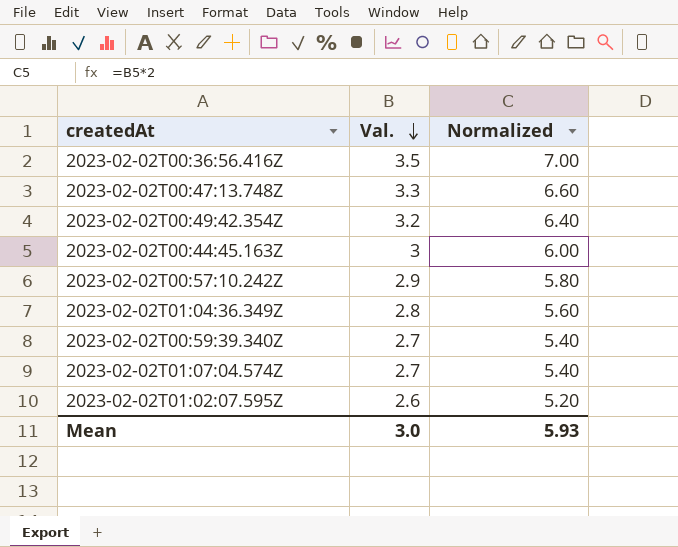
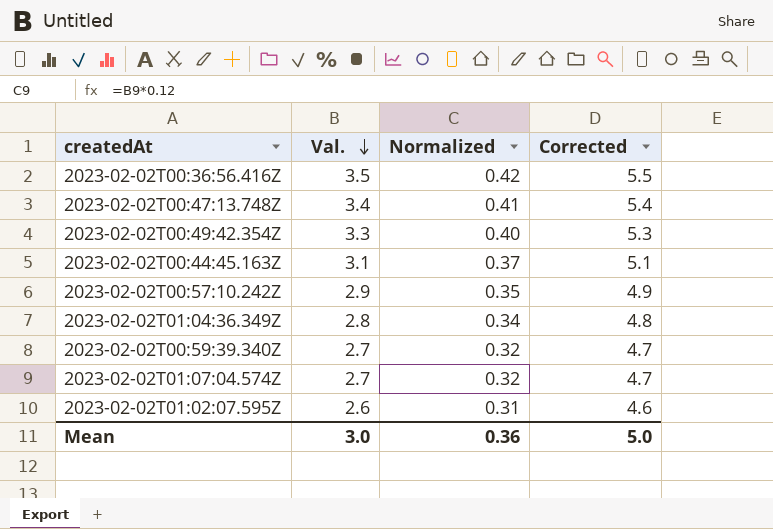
column Normalized | formula: [Val.] * 2 -> [Val.] * 0.12
column Corrected | formula: none -> [Val.] + 2
2023-02-02T00:47:13.748Z | Val.: 3.3 -> 3.4
2023-02-02T00:49:42.354Z | Val.: 3.2 -> 3.3
2023-02-02T00:44:45.163Z | Val.: 3 -> 3.1
Mean | Normalized: 5.93 -> 0.36

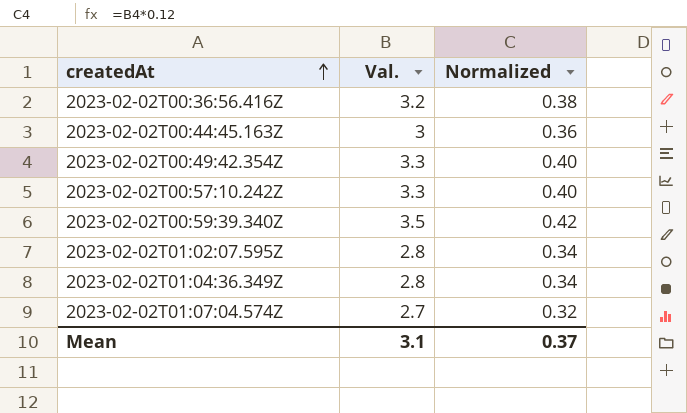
row order: Val. descending -> createdAt ascending
column Corrected | formula: [Val.] + 2 -> none
row 2023-02-02T00:47:13.748Z: 3.4 | 0.41 | 5.4 -> none
2023-02-02T00:36:56.416Z | Val.: 3.5 -> 3.2
2023-02-02T00:36:56.416Z | Normalized: 0.42 -> 0.38
2023-02-02T00:44:45.163Z | Val.: 3.1 -> 3
2023-02-02T00:44:45.163Z | Normalized: 0.37 -> 0.36
2023-02-02T00:57:10.242Z | Val.: 2.9 -> 3.3
2023-02-02T00:57:10.242Z | Normalized: 0.35 -> 0.40
2023-02-02T00:59:39.340Z | Val.: 2.7 -> 3.5
2023-02-02T00:59:39.340Z | Normalized: 0.32 -> 0.42
2023-02-02T01:02:07.595Z | Val.: 2.6 -> 2.8
2023-02-02T01:02:07.595Z | Normalized: 0.31 -> 0.34
Mean | Val.: 3.0 -> 3.1
Mean | Normalized: 0.36 -> 0.37

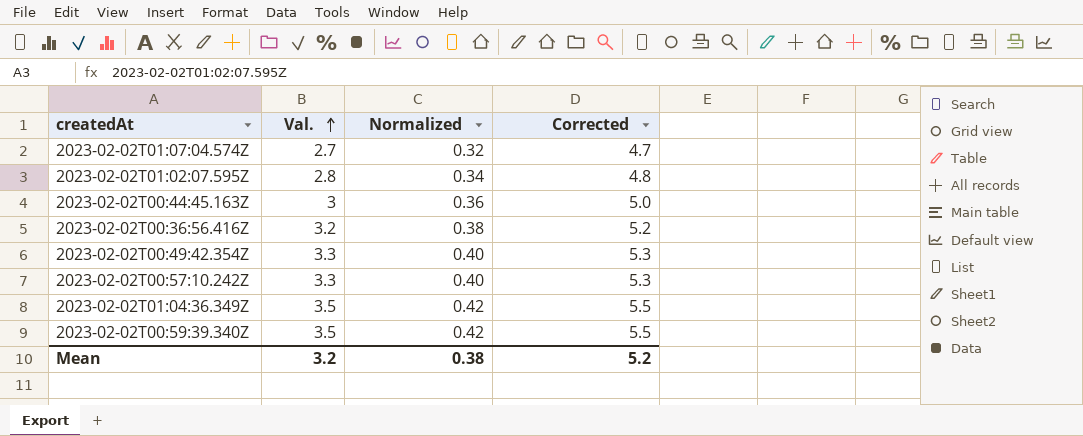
row order: createdAt ascending -> Val. ascending
column Corrected | formula: none -> [Val.] + 2
2023-02-02T01:04:36.349Z | Val.: 2.8 -> 3.5
2023-02-02T01:04:36.349Z | Normalized: 0.34 -> 0.42
Mean | Val.: 3.1 -> 3.2
Mean | Normalized: 0.37 -> 0.38

